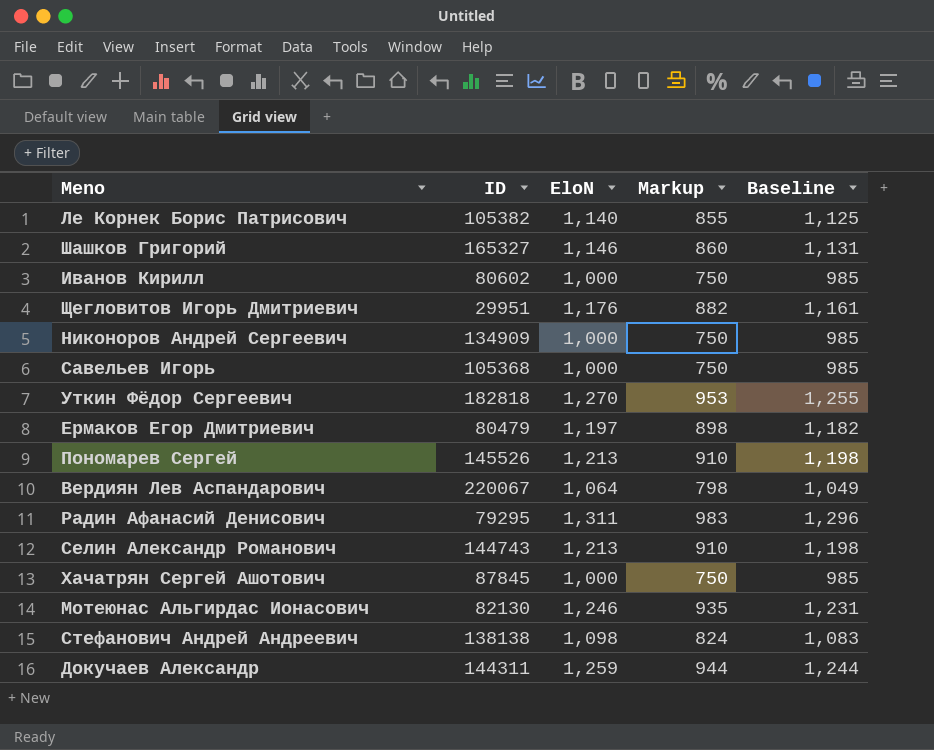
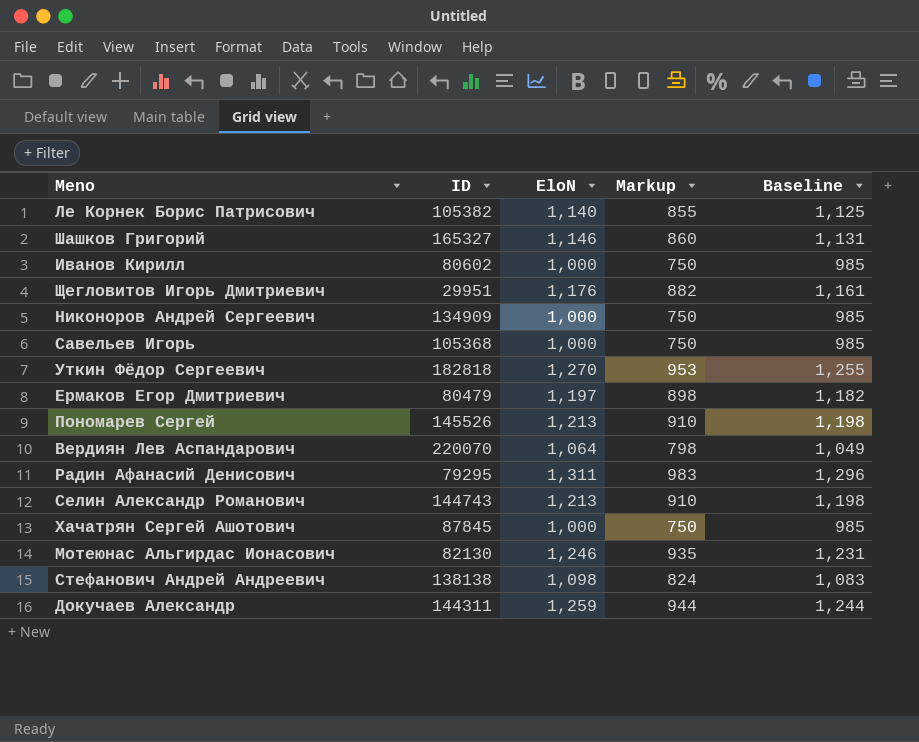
Вердиян Лев Аспандарович | ID: 220067 -> 220070

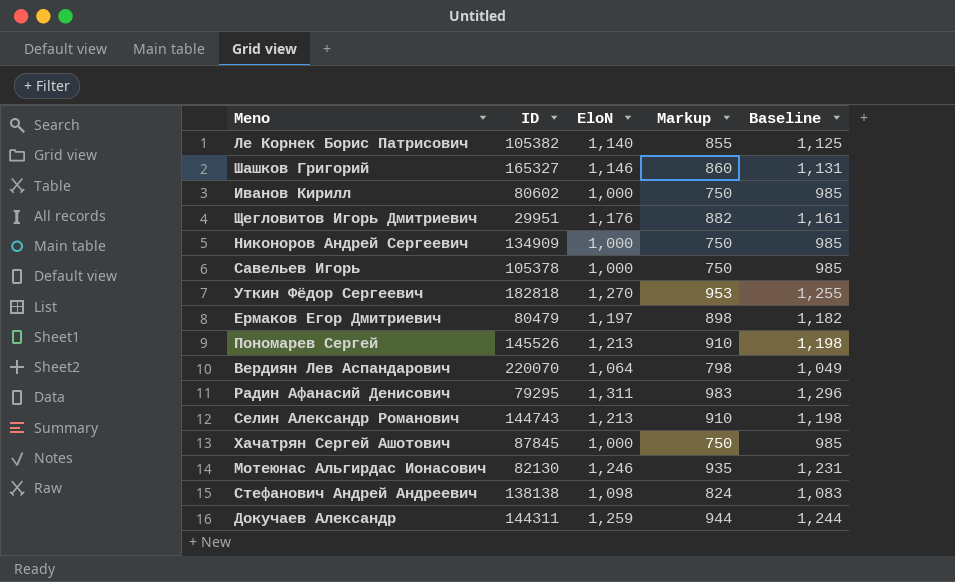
Савельев Игорь | ID: 105368 -> 105378

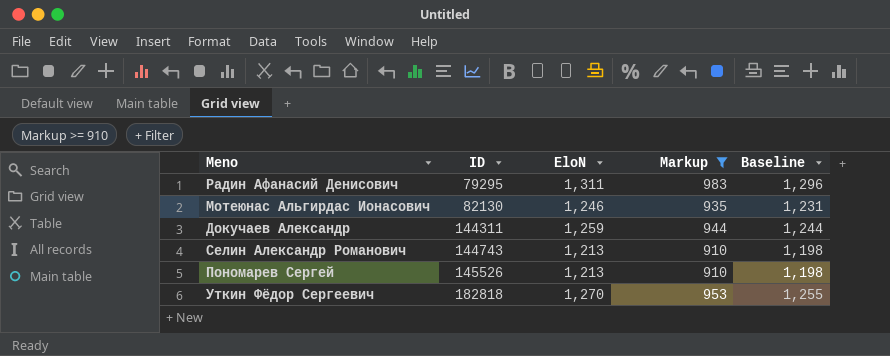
filter: none -> Markup >= 910
row order: none -> ID ascending

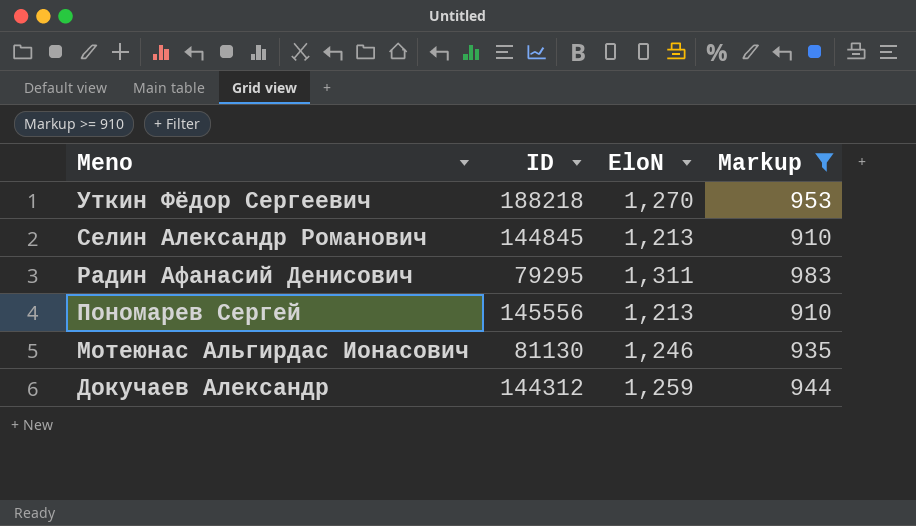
row order: ID ascending -> Meno descending
column Baseline | formula: [EloN] - 15 -> none
Уткин Фёдор Сергеевич | ID: 182818 -> 188218
Селин Александр Романович | ID: 144743 -> 144845
Пономарев Сергей | ID: 145526 -> 145556
Мотеюнас Альгирдас Ионасович | ID: 82130 -> 81130
Докучаев Александр | ID: 144311 -> 144312

